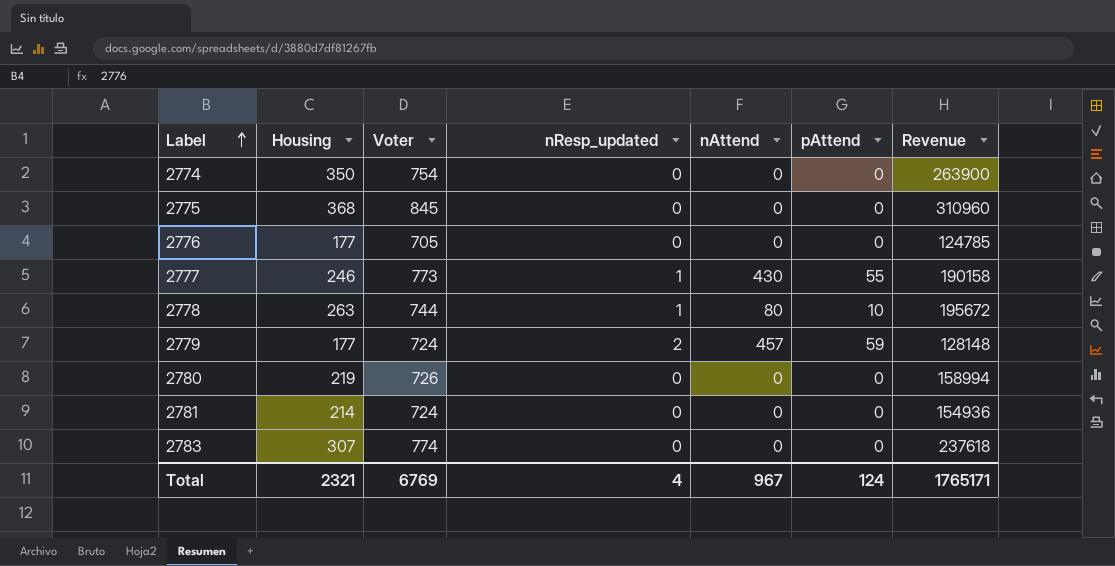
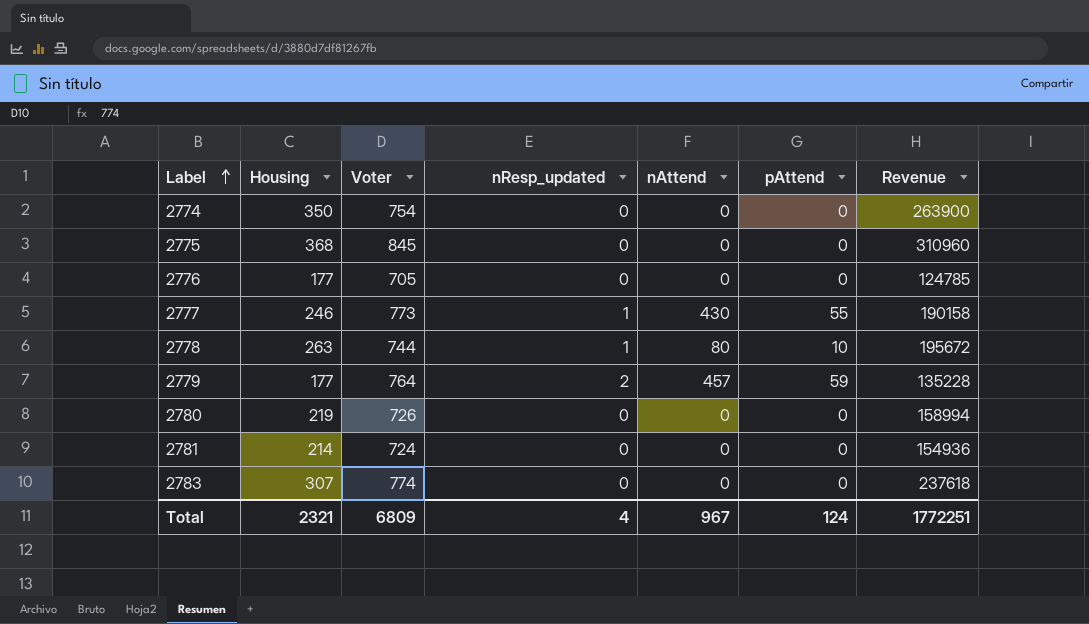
2779 | Voter: 724 -> 764
2779 | Revenue: 128148 -> 135228
Total | Voter: 6769 -> 6809
Total | Revenue: 1765171 -> 1772251

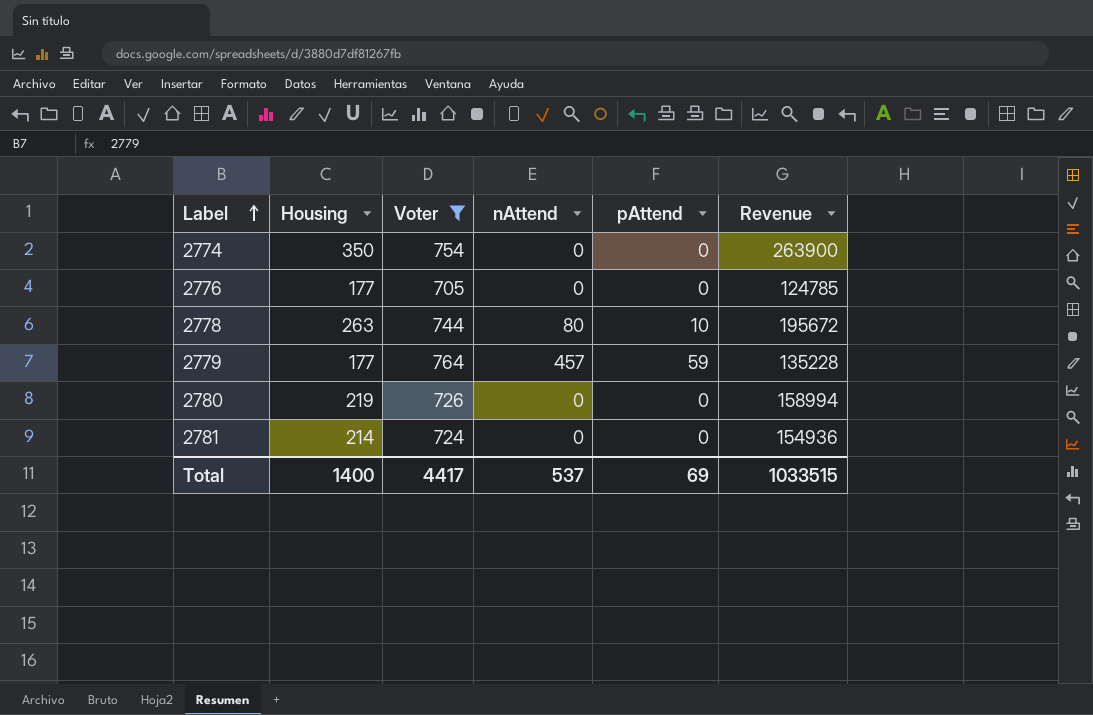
filter: none -> Voter <= 764
column nResp_updated | position: 4 -> none
Total | Housing: 2321 -> 1400
Total | Voter: 6809 -> 4417
Total | nAttend: 967 -> 537
Total | pAttend: 124 -> 69
Total | Revenue: 1772251 -> 1033515

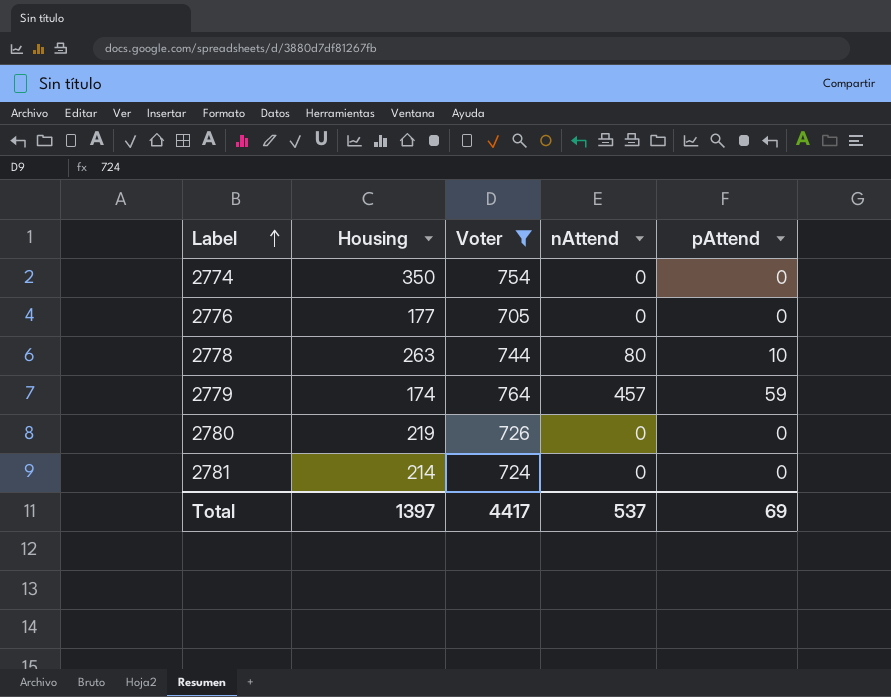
column Revenue | formula: [Housing] * [Voter] -> none
2779 | Housing: 177 -> 174
Total | Housing: 1400 -> 1397

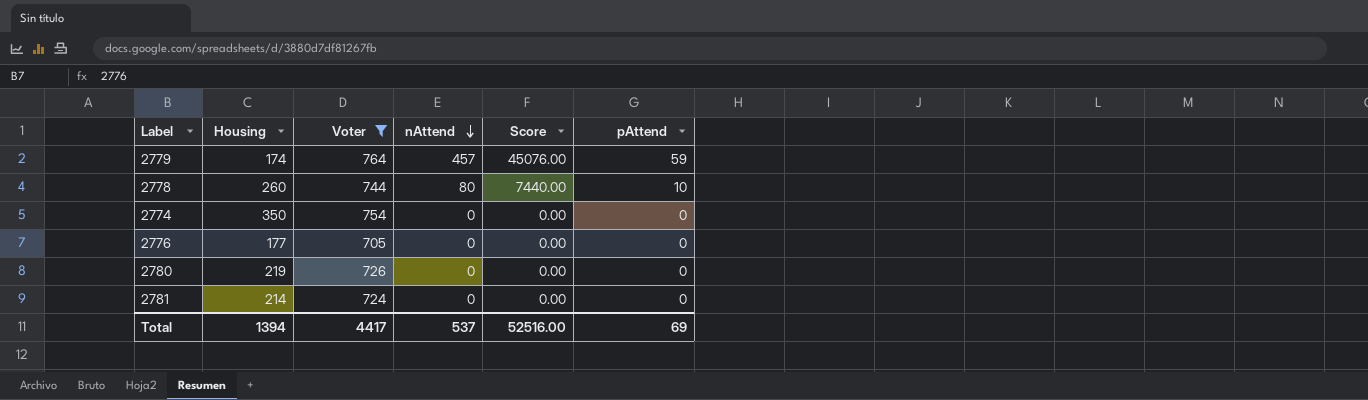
row order: Label ascending -> nAttend descending
column Score | formula: none -> [Voter] * [pAttend]
2778 | Housing: 263 -> 260
Total | Housing: 1397 -> 1394

